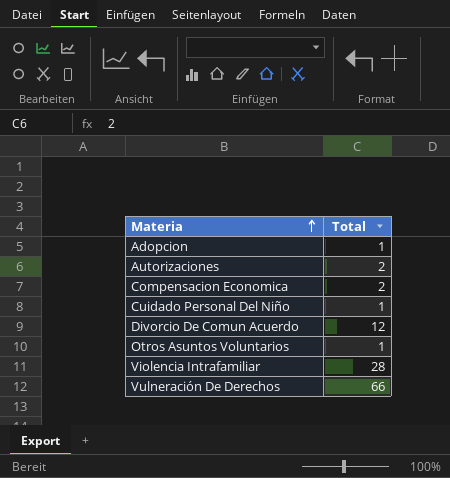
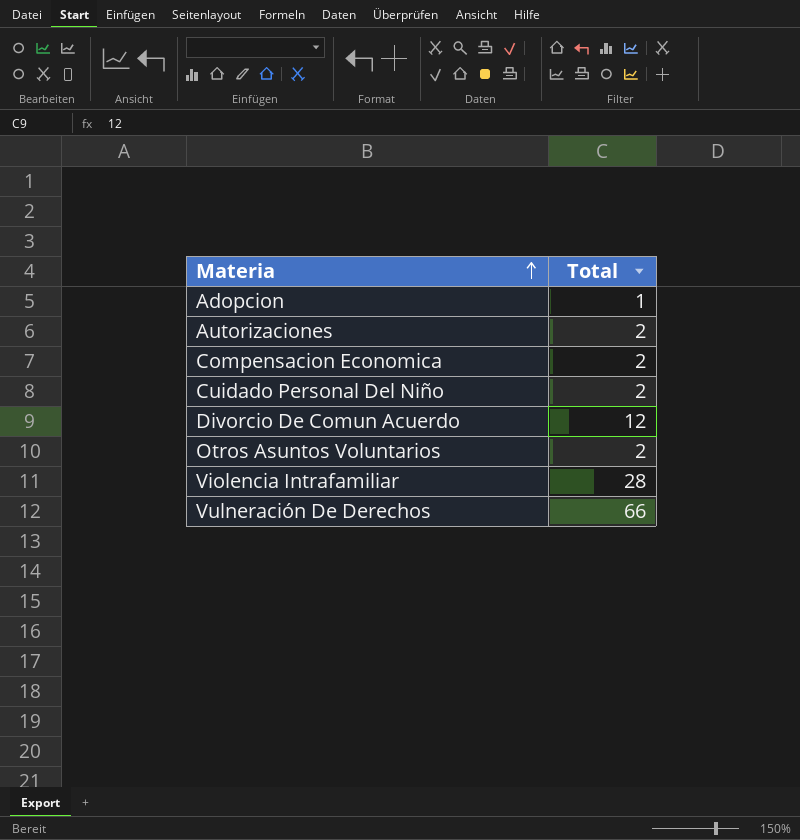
Cuidado Personal Del Niño | Total: 1 -> 2
Otros Asuntos Voluntarios | Total: 1 -> 2

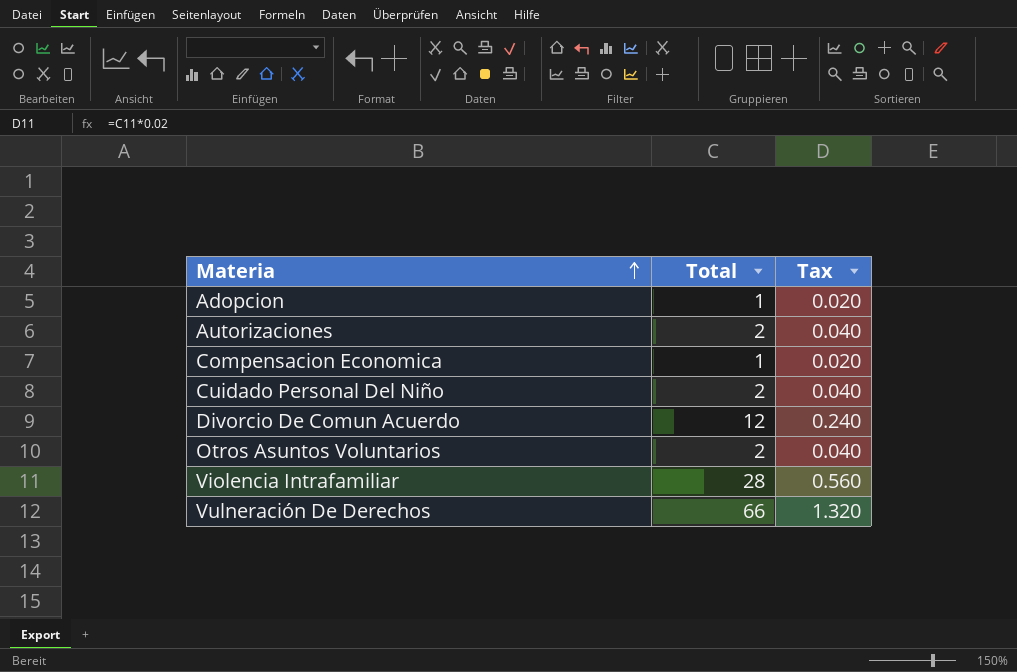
column Tax | formula: none -> [Total] * 0.02
Compensacion Economica | Total: 2 -> 1

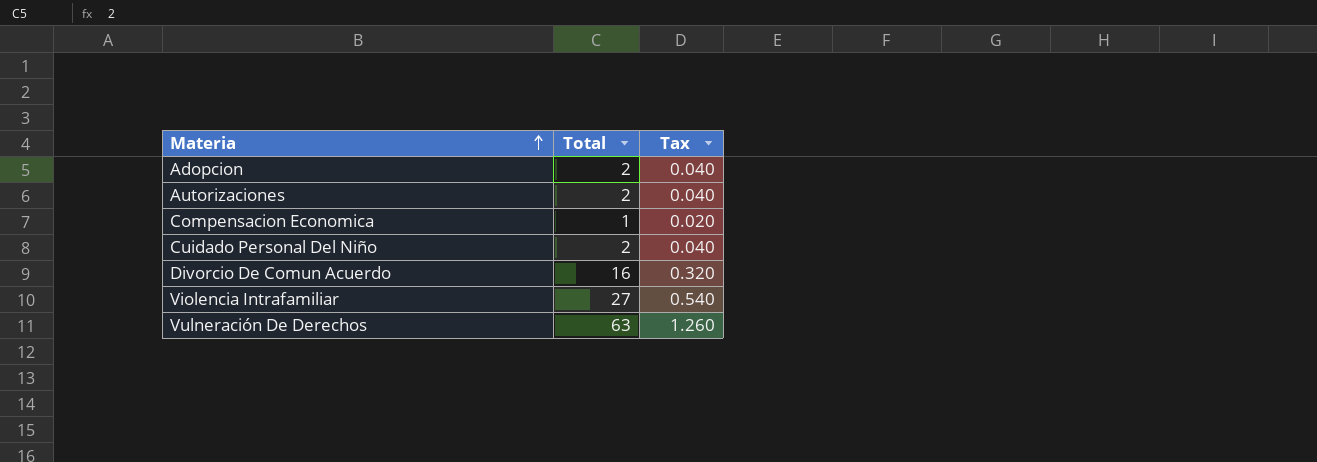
row Otros Asuntos Voluntarios: 2 | 0.040 -> none
Adopcion | Total: 1 -> 2
Adopcion | Tax: 0.020 -> 0.040
Divorcio De Comun Acuerdo | Total: 12 -> 16
Divorcio De Comun Acuerdo | Tax: 0.240 -> 0.320
Violencia Intrafamiliar | Total: 28 -> 27
Violencia Intrafamiliar | Tax: 0.560 -> 0.540
Vulneración De Derechos | Total: 66 -> 63
Vulneración De Derechos | Tax: 1.320 -> 1.260

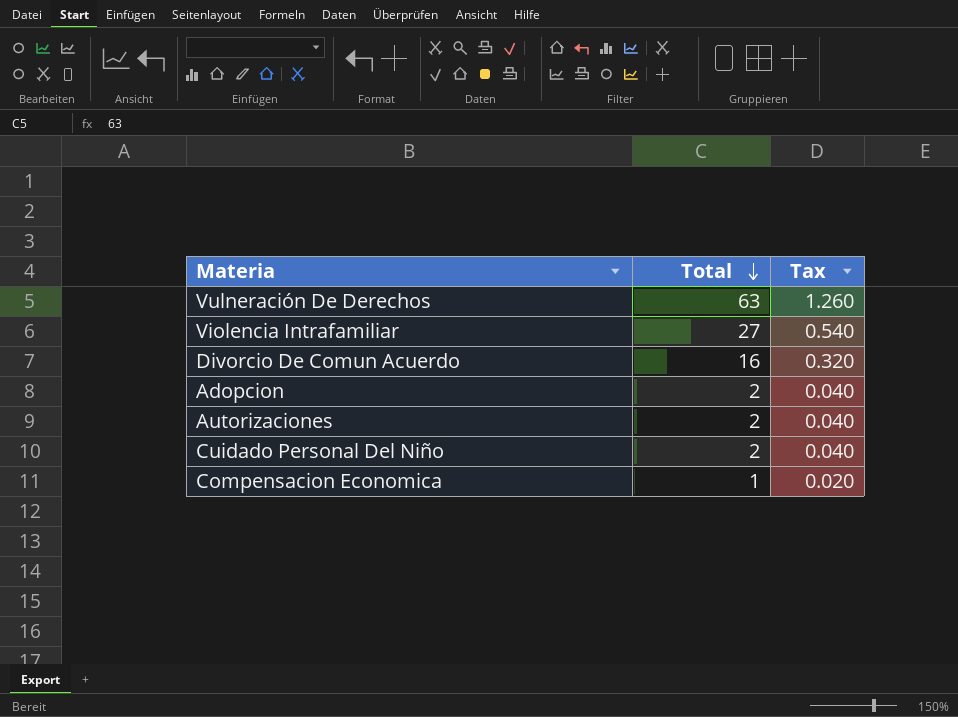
row order: Materia ascending -> Total descending

